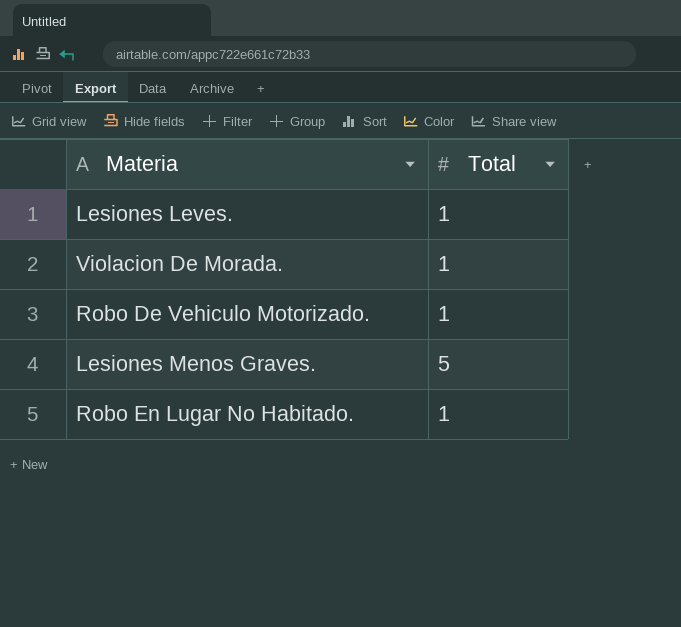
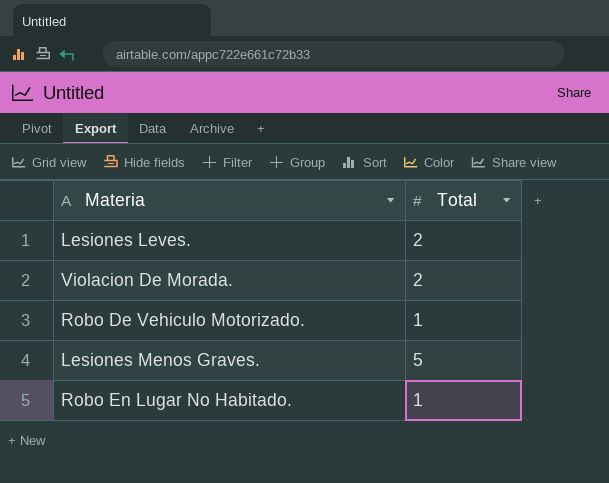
Lesiones Leves. | Total: 1 -> 2
Violacion De Morada. | Total: 1 -> 2

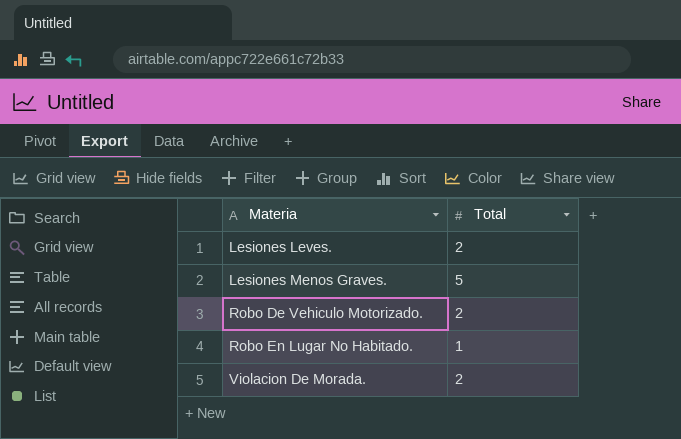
row order: none -> Materia ascending
Robo De Vehiculo Motorizado. | Total: 1 -> 2

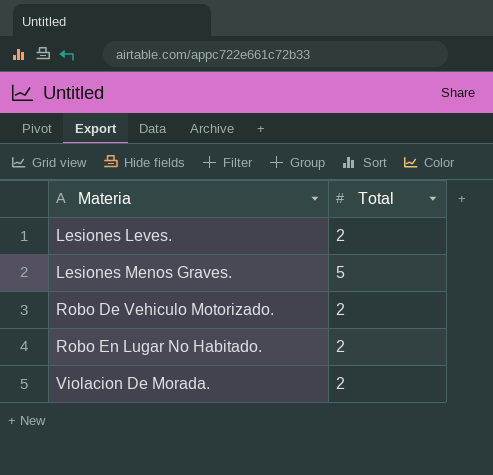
Robo En Lugar No Habitado. | Total: 1 -> 2

